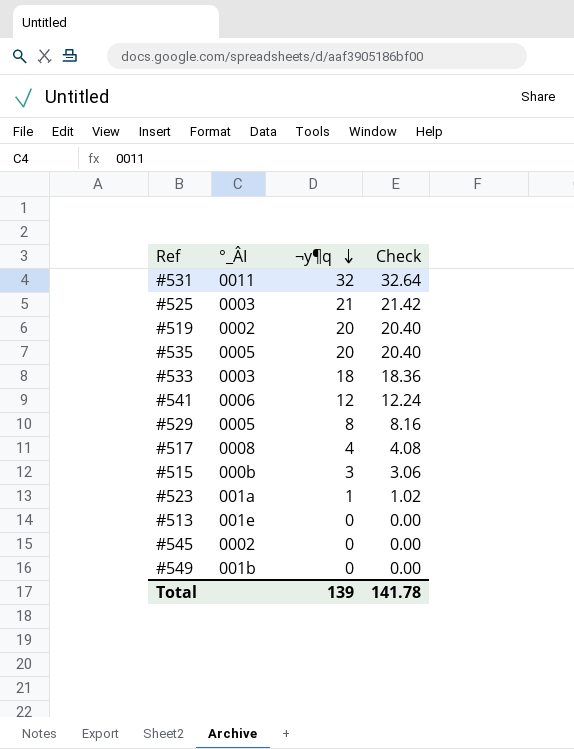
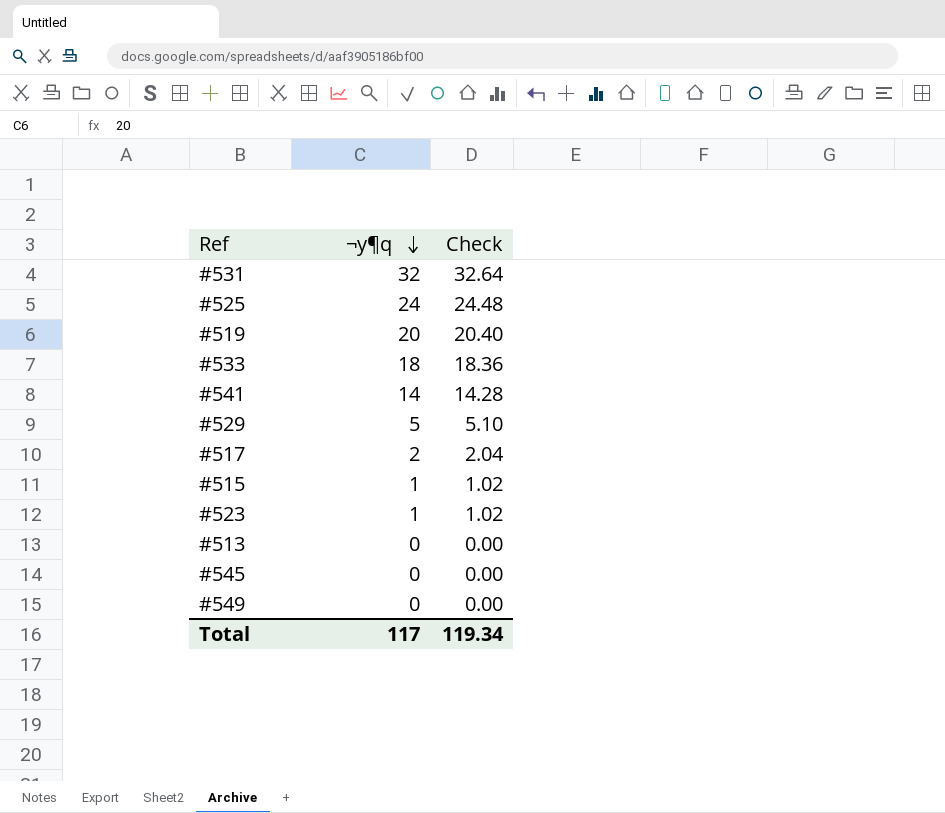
column °_ÂI | position: 2 -> none
row #535: 0005 | 20 | 20.40 -> none
#525 | ¬y¶q: 21 -> 24
#525 | Check: 21.42 -> 24.48
#541 | ¬y¶q: 12 -> 14
#541 | Check: 12.24 -> 14.28
#529 | ¬y¶q: 8 -> 5
#529 | Check: 8.16 -> 5.10
#517 | ¬y¶q: 4 -> 2
#517 | Check: 4.08 -> 2.04
#515 | ¬y¶q: 3 -> 1
#515 | Check: 3.06 -> 1.02
Total | ¬y¶q: 139 -> 117
Total | Check: 141.78 -> 119.34

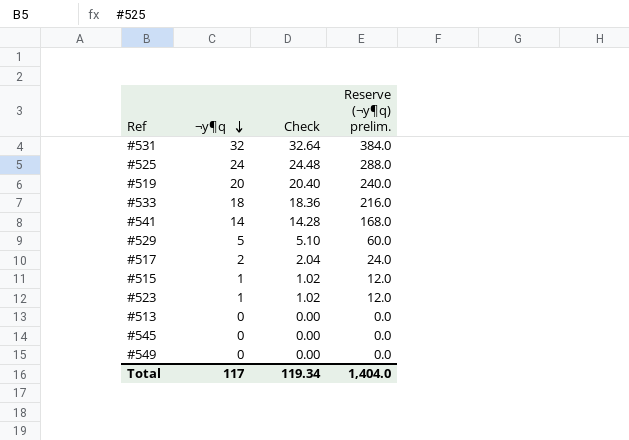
column Reserve (¬y¶q) prelim. | formula: none -> [¬y¶q] * 12

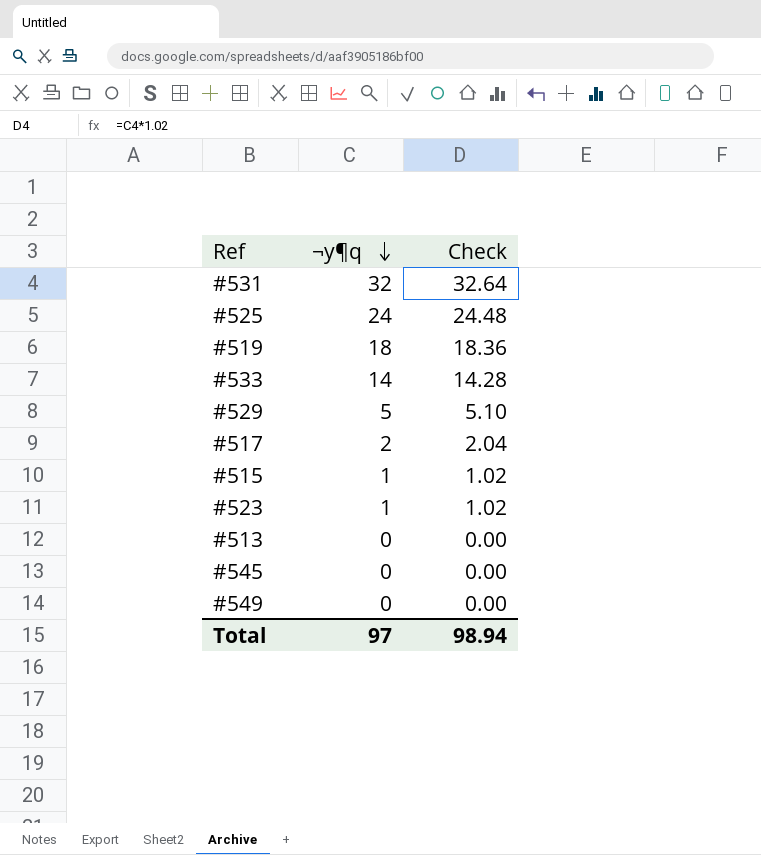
column Reserve (¬y¶q) prelim. | formula: [¬y¶q] * 12 -> none
row #541: 14 | 14.28 | 168.0 -> none
#519 | ¬y¶q: 20 -> 18
#519 | Check: 20.40 -> 18.36
#533 | ¬y¶q: 18 -> 14
#533 | Check: 18.36 -> 14.28
Total | ¬y¶q: 117 -> 97
Total | Check: 119.34 -> 98.94

